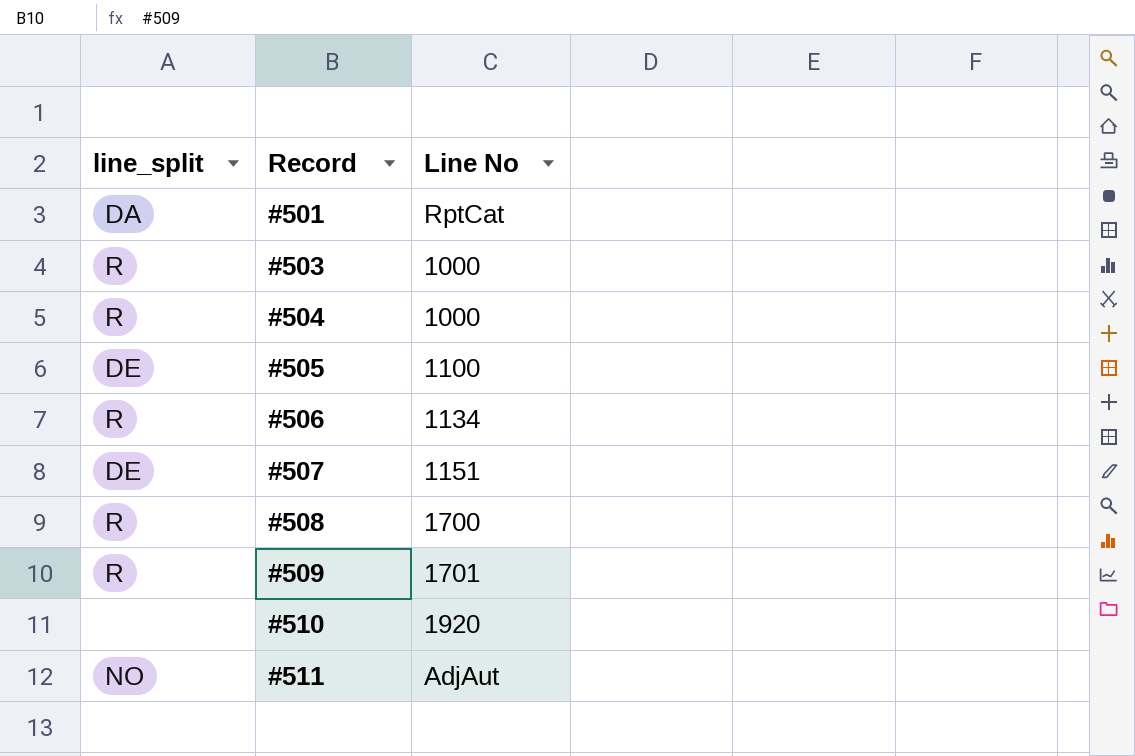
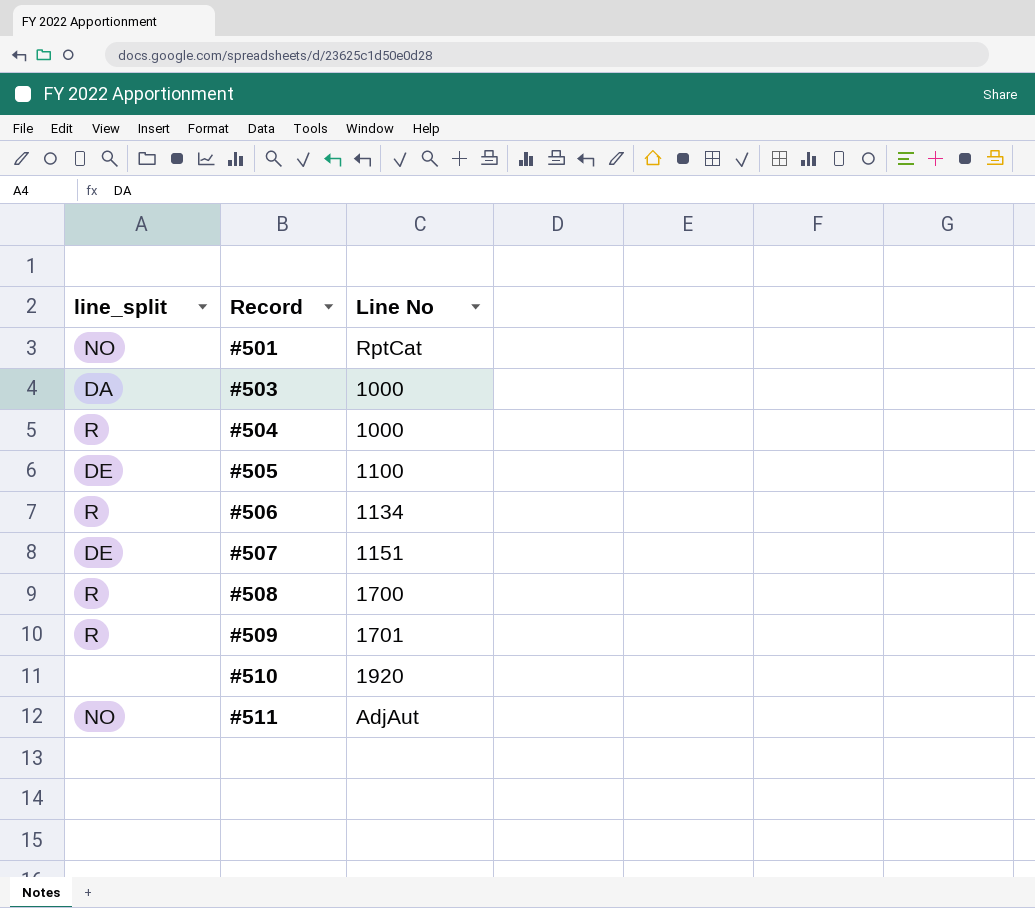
#501 | line_split: DA -> NO
#503 | line_split: R -> DA

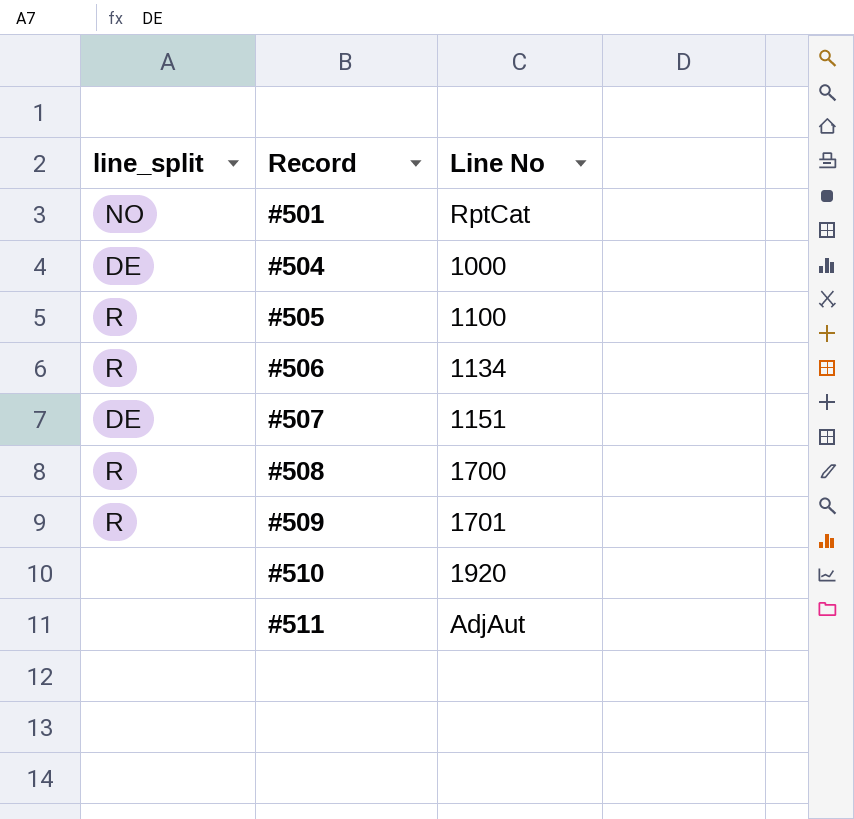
row #503: DA | 1000 -> none
#504 | line_split: R -> DE
#505 | line_split: DE -> R
#511 | line_split: NO -> none

